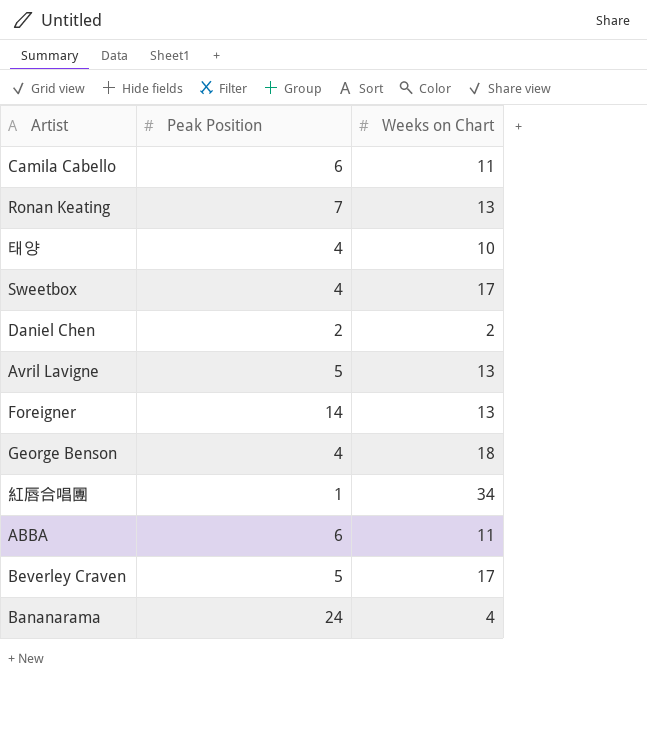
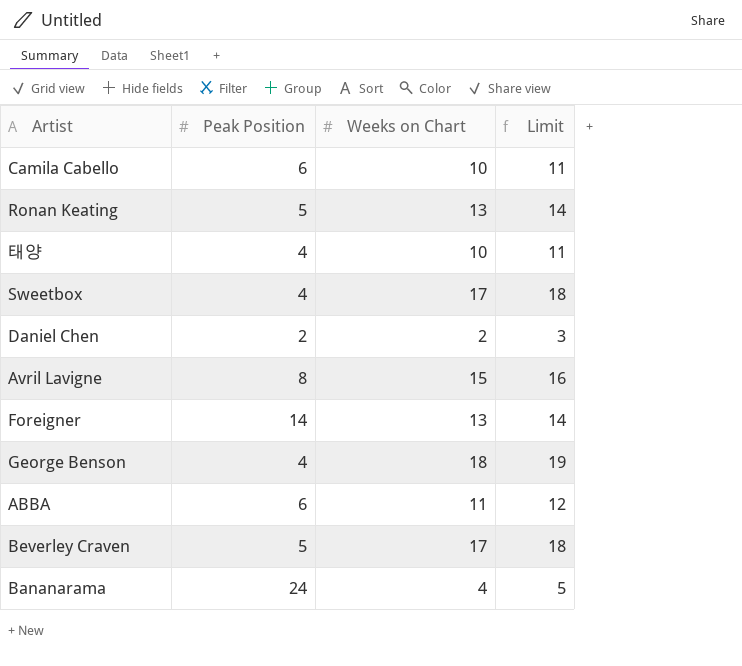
column Limit | formula: none -> [Weeks on Chart] + 1
row 紅唇合唱團: 1 | 34 -> none
Camila Cabello | Weeks on Chart: 11 -> 10
Ronan Keating | Peak Position: 7 -> 5
Avril Lavigne | Peak Position: 5 -> 8
Avril Lavigne | Weeks on Chart: 13 -> 15

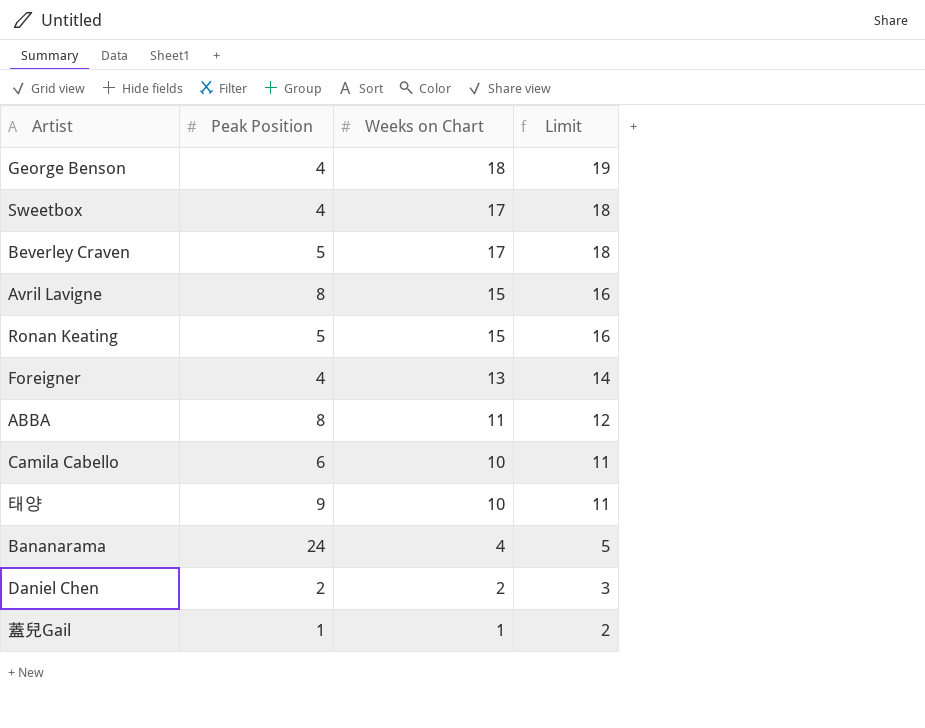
row order: none -> Weeks on Chart descending
Ronan Keating | Weeks on Chart: 13 -> 15
Ronan Keating | Limit: 14 -> 16
Foreigner | Peak Position: 14 -> 4
ABBA | Peak Position: 6 -> 8
태양 | Peak Position: 4 -> 9
row 蓋兒Gail: none -> 1 | 1 | 2

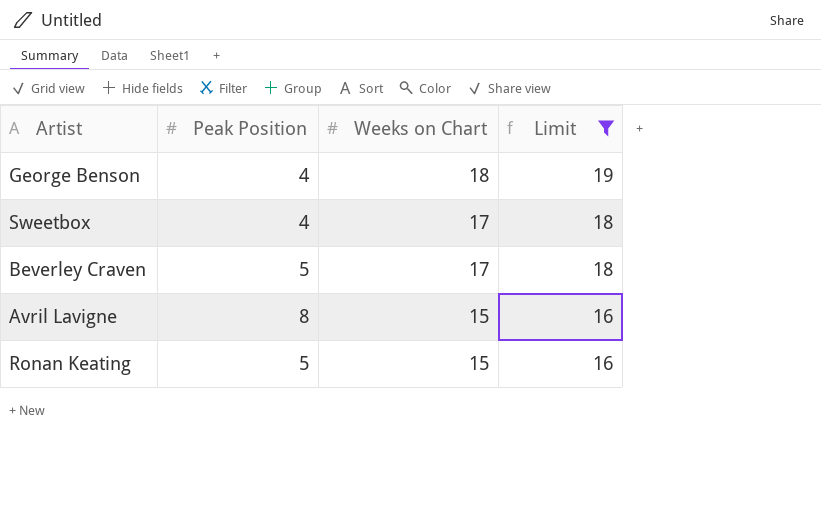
filter: none -> Limit >= 16

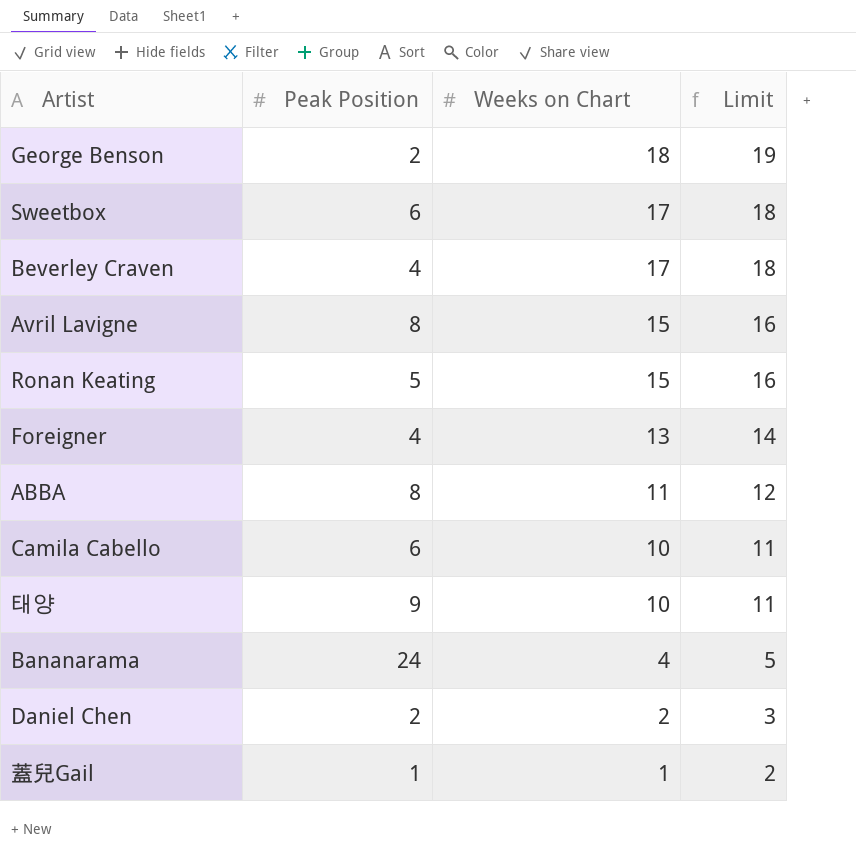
filter: Limit >= 16 -> none
George Benson | Peak Position: 4 -> 2
Sweetbox | Peak Position: 4 -> 6
Beverley Craven | Peak Position: 5 -> 4

